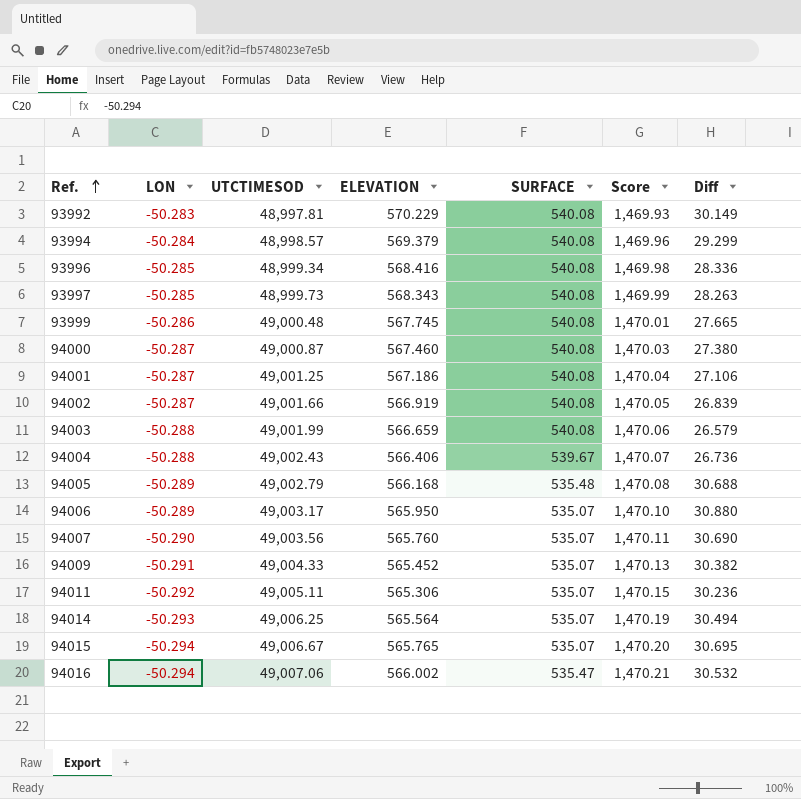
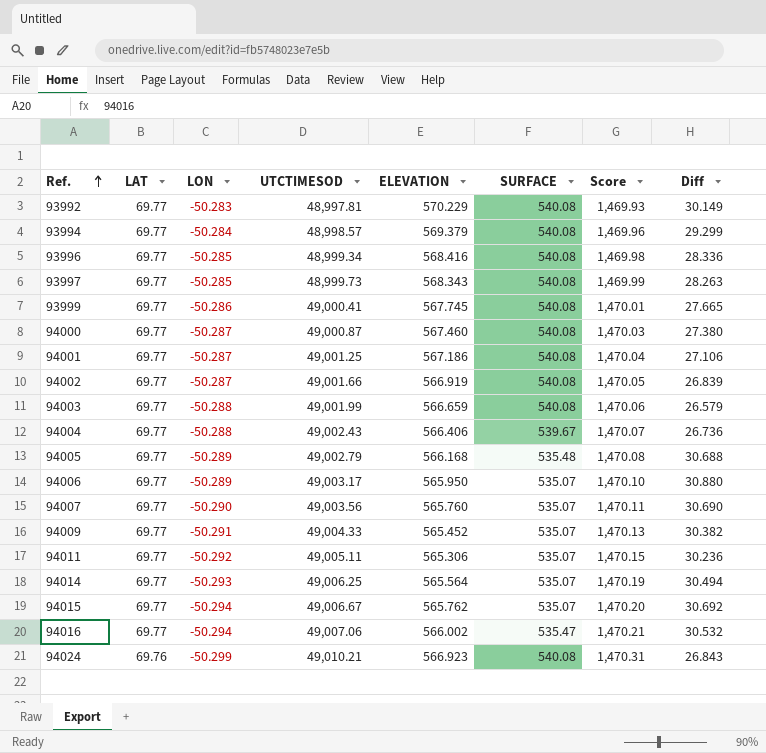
column LAT | position: none -> 2
93999 | UTCTIMESOD: 49,000.48 -> 49,000.41
94015 | ELEVATION: 565.765 -> 565.762
94015 | Diff: 30.695 -> 30.692
row 94024: none -> 69.76 | -50.299 | 49,010.21 | 566.923 | 540.08 | 1,470.31 | 26.843

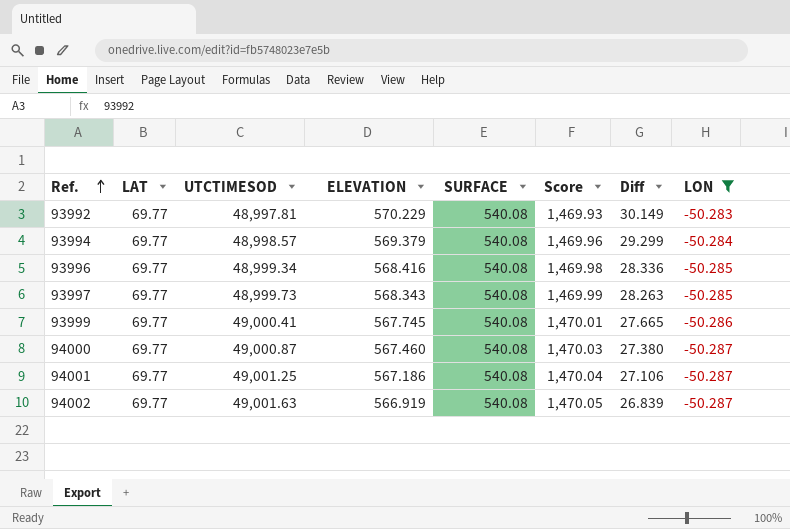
filter: none -> LON >= -50.287
column LON | position: 3 -> 8
94002 | UTCTIMESOD: 49,001.66 -> 49,001.63

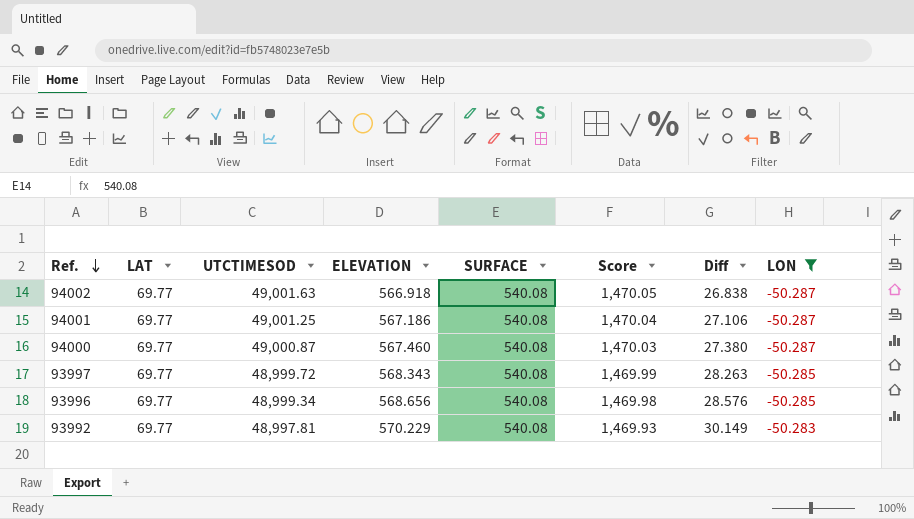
row order: Ref. ascending -> Ref. descending
row 93994: 69.77 | 48,998.57 | 569.379 | 540.08 | 1,469.96 | 29.299 | -50.284 -> none
row 93999: 69.77 | 49,000.41 | 567.745 | 540.08 | 1,470.01 | 27.665 | -50.286 -> none
94002 | ELEVATION: 566.919 -> 566.918
94002 | Diff: 26.839 -> 26.838
93997 | UTCTIMESOD: 48,999.73 -> 48,999.72
93996 | ELEVATION: 568.416 -> 568.656
93996 | Diff: 28.336 -> 28.576

